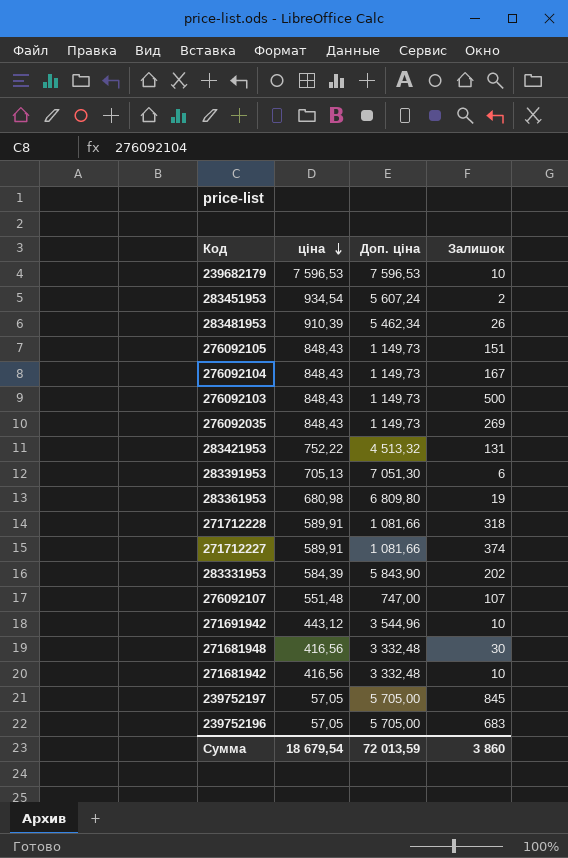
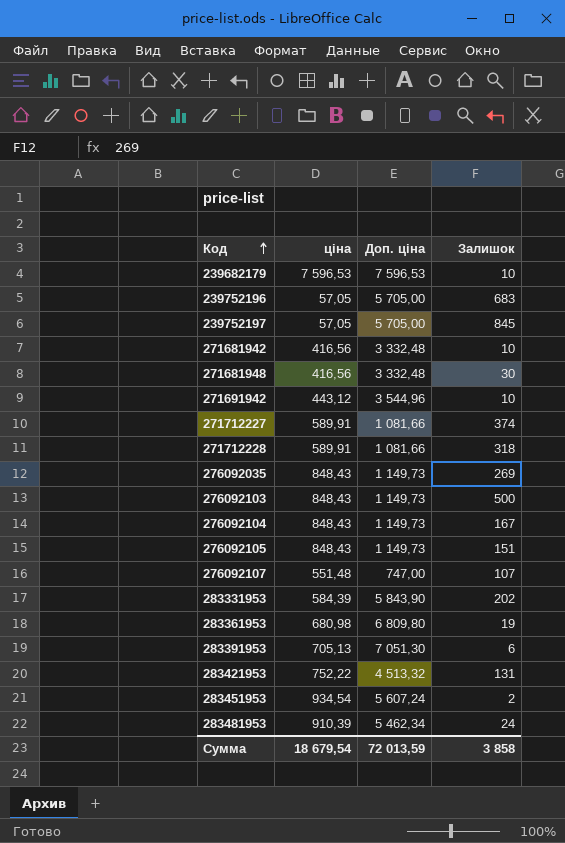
row order: ціна descending -> Код ascending
283481953 | Залишок: 26 -> 24
Сумма | Залишок: 3 860 -> 3 858

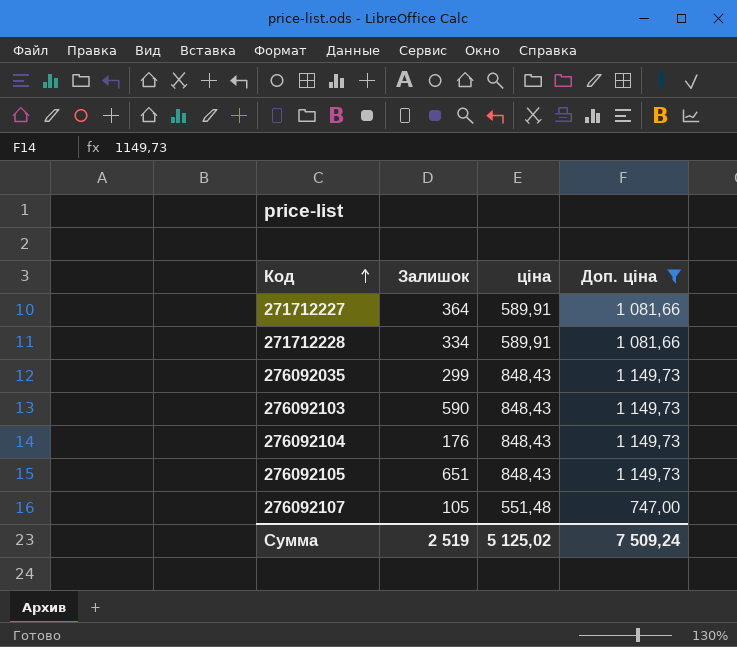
filter: none -> Доп. ціна <= 1 149,73
column Залишок | position: 4 -> 2
271712227 | Залишок: 374 -> 364
271712228 | Залишок: 318 -> 334
276092035 | Залишок: 269 -> 299
276092103 | Залишок: 500 -> 590
276092104 | Залишок: 167 -> 176
276092105 | Залишок: 151 -> 651
276092107 | Залишок: 107 -> 105
Сумма | Залишок: 3 858 -> 2 519
Сумма | ціна: 18 679,54 -> 5 125,02
Сумма | Доп. ціна: 72 013,59 -> 7 509,24

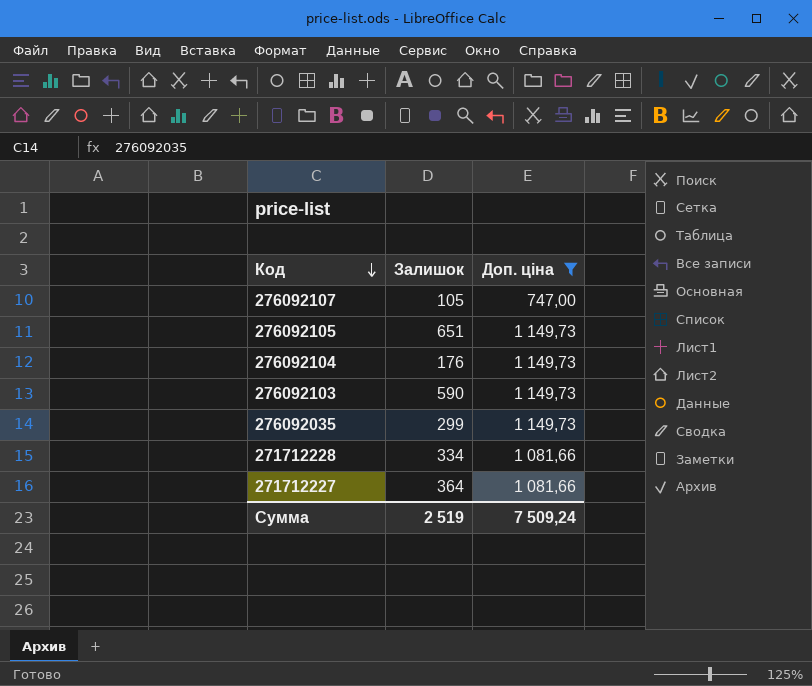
row order: Код ascending -> Код descending
column ціна | position: 3 -> none

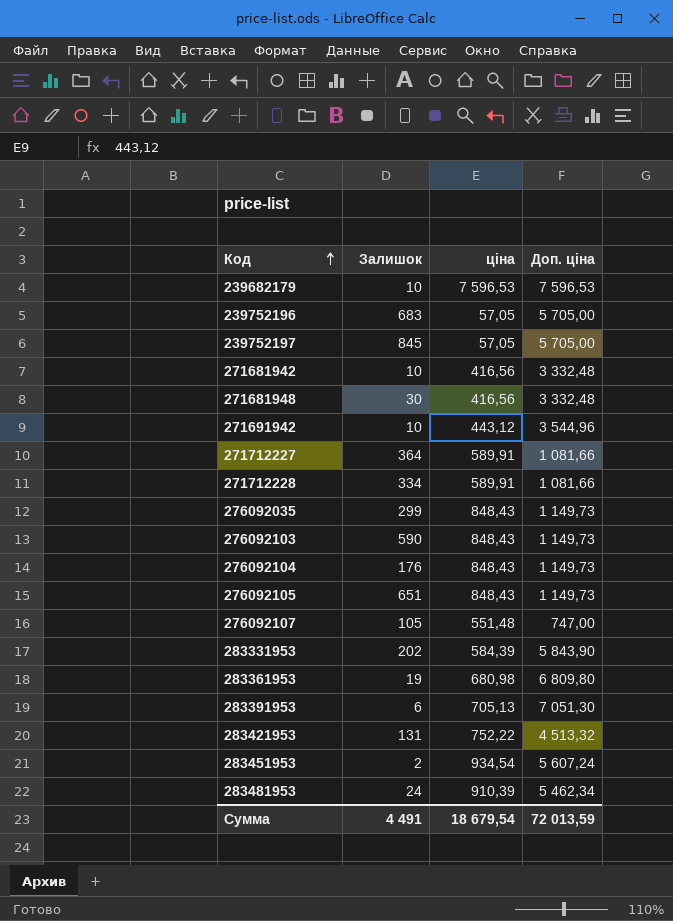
filter: Доп. ціна <= 1 149,73 -> none
row order: Код descending -> Код ascending
column ціна | position: none -> 3
Сумма | Залишок: 2 519 -> 4 491
Сумма | Доп. ціна: 7 509,24 -> 72 013,59

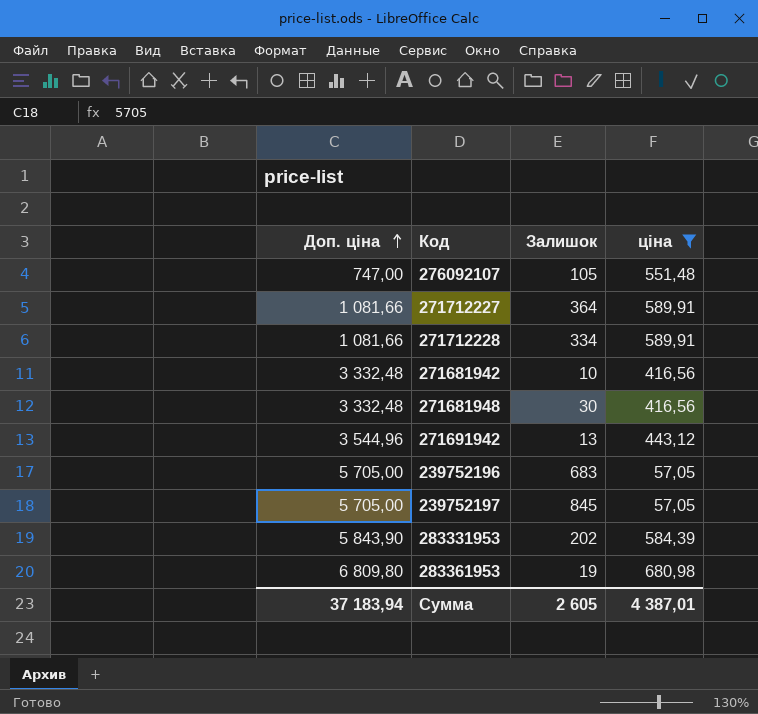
filter: none -> ціна <= 680,98
row order: Код ascending -> Доп. ціна ascending
column Доп. ціна | position: 4 -> 1
271691942 | Залишок: 10 -> 13
Сумма | Доп. ціна: 72 013,59 -> 37 183,94
Сумма | Залишок: 4 491 -> 2 605
Сумма | ціна: 18 679,54 -> 4 387,01

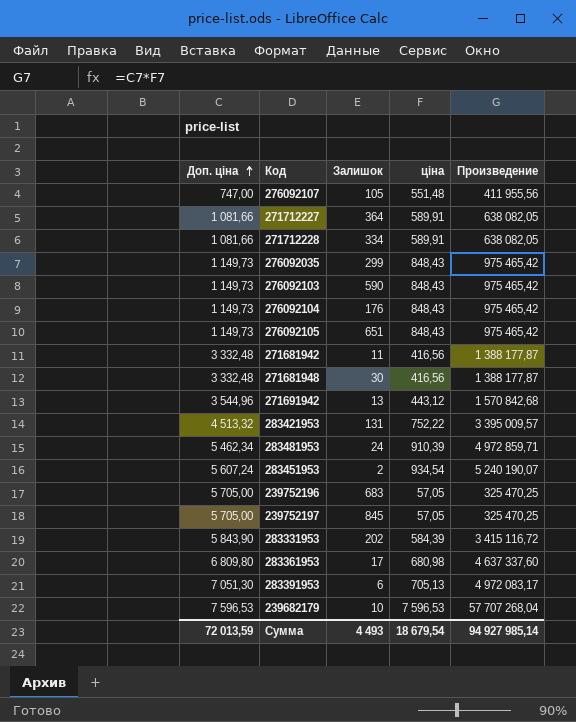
filter: ціна <= 680,98 -> none
column Произведение | formula: none -> [Доп. ціна] * [ціна]
271681942 | Залишок: 10 -> 11
283361953 | Залишок: 19 -> 17
Сумма | Доп. ціна: 37 183,94 -> 72 013,59
Сумма | Залишок: 2 605 -> 4 493
Сумма | ціна: 4 387,01 -> 18 679,54

